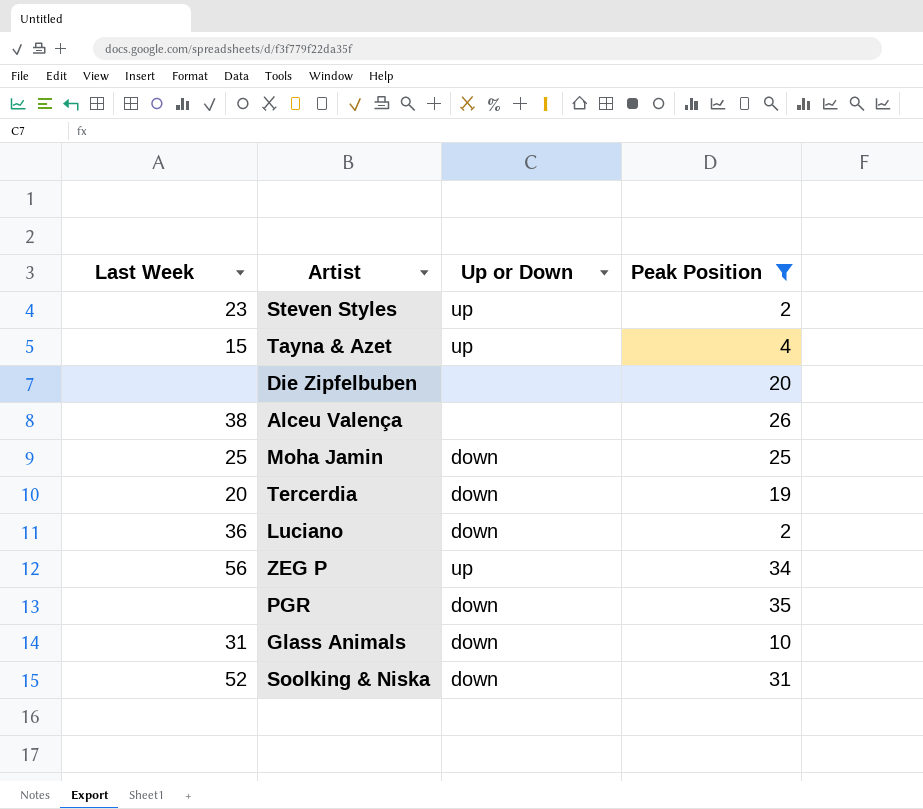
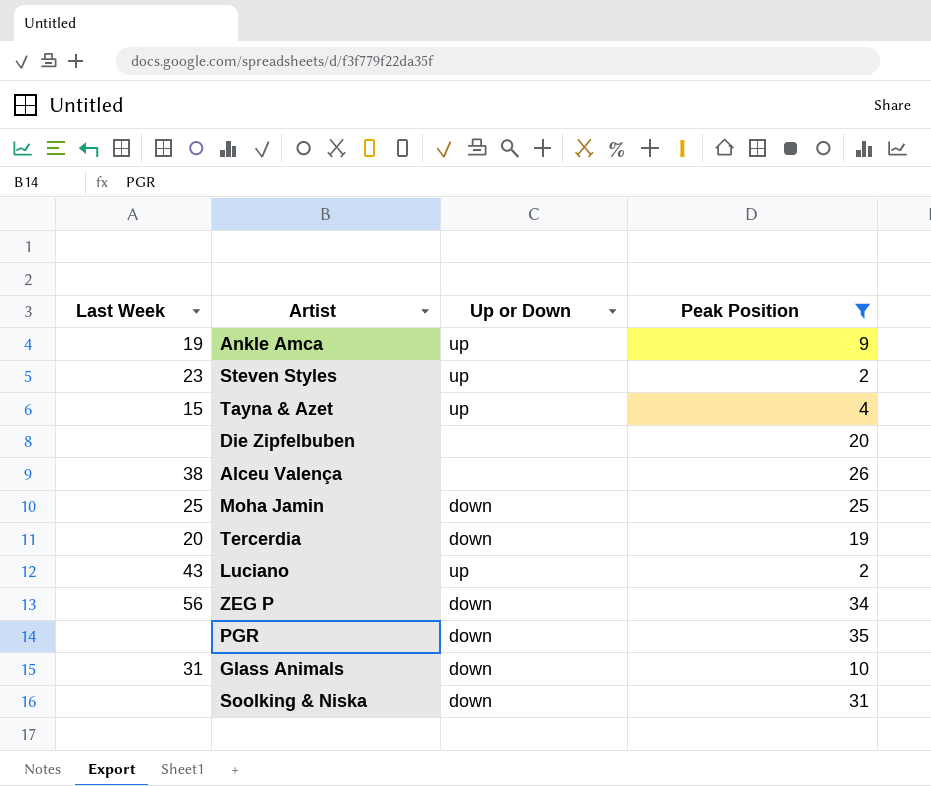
row Ankle Amca: none -> 19 | up | 9
Luciano | Last Week: 36 -> 43
Luciano | Up or Down: down -> up
ZEG P | Up or Down: up -> down
Soolking & Niska | Last Week: 52 -> none

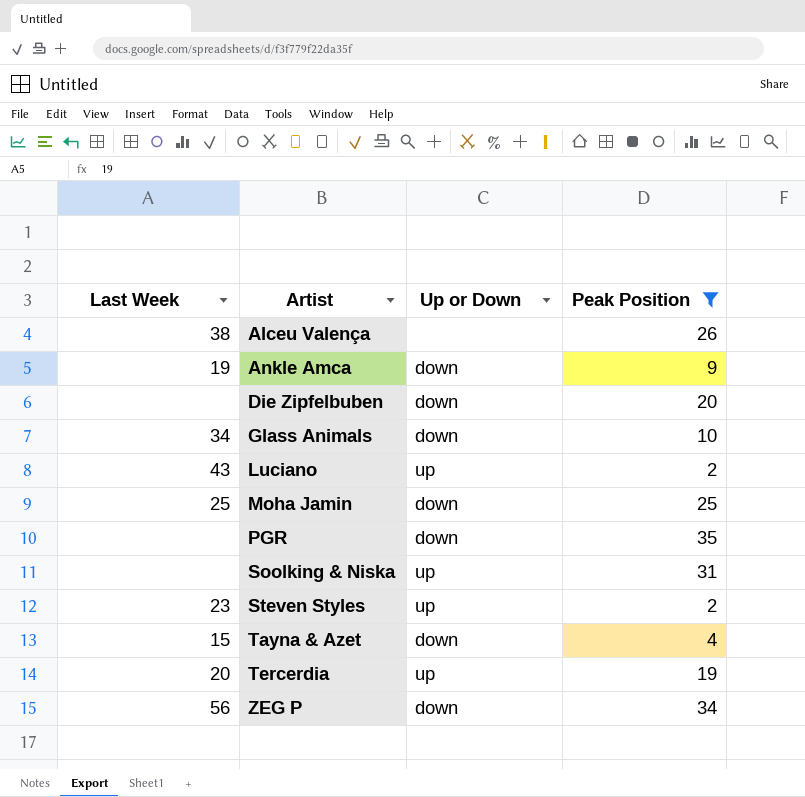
row order: none -> Artist ascending
Ankle Amca | Up or Down: up -> down
Die Zipfelbuben | Up or Down: none -> down
Glass Animals | Last Week: 31 -> 34
Soolking & Niska | Up or Down: down -> up
Tayna & Azet | Up or Down: up -> down
Tercerdia | Up or Down: down -> up

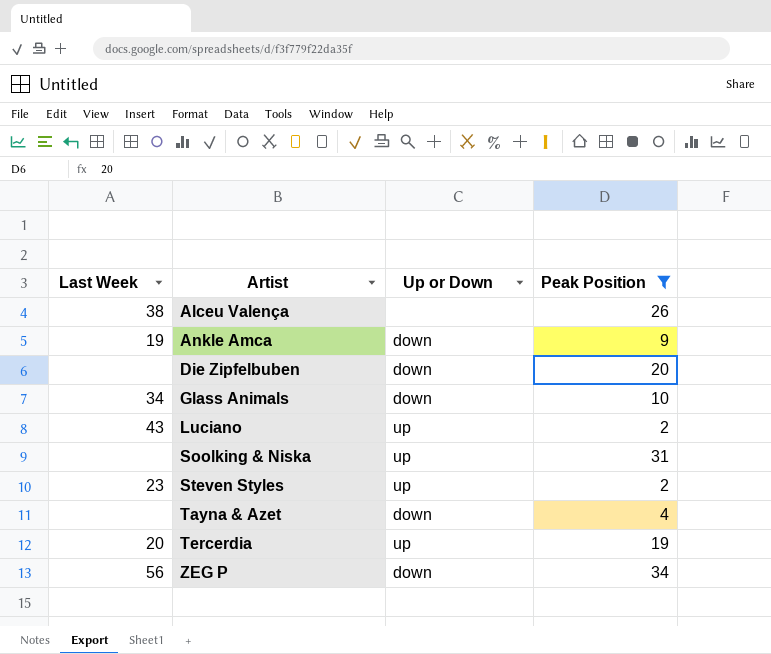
row Moha Jamin: 25 | down | 25 -> none
row PGR: none | down | 35 -> none
Tayna & Azet | Last Week: 15 -> none

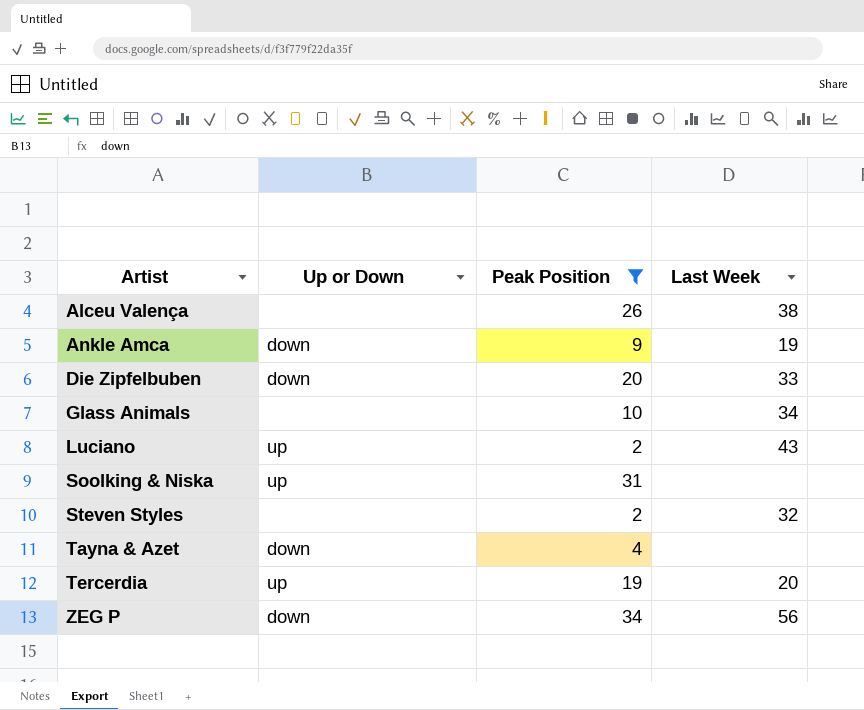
column Last Week | position: 1 -> 4
Die Zipfelbuben | Last Week: none -> 33
Glass Animals | Up or Down: down -> none
Steven Styles | Up or Down: up -> none
Steven Styles | Last Week: 23 -> 32

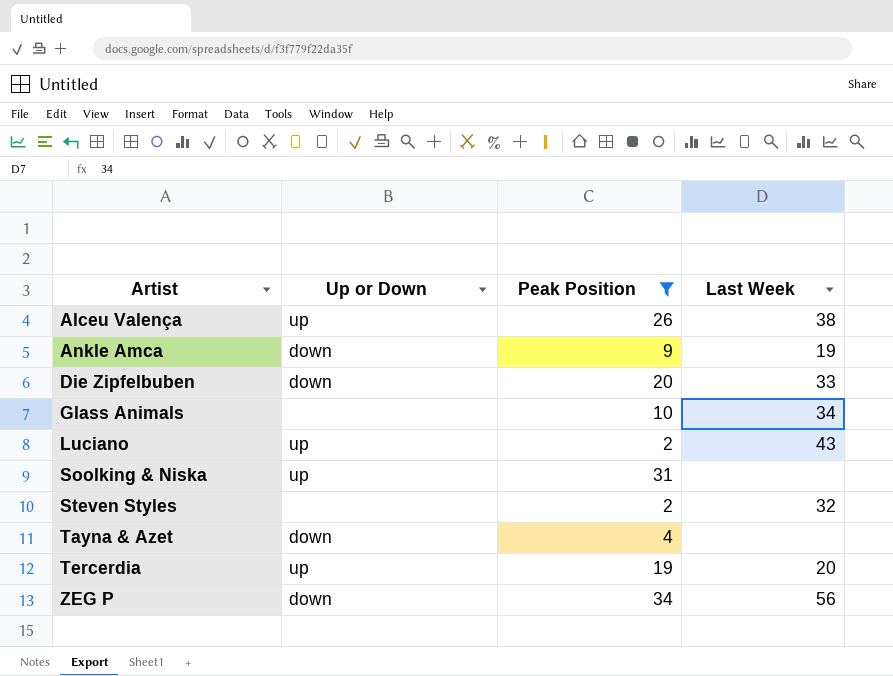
Alceu Valença | Up or Down: none -> up

